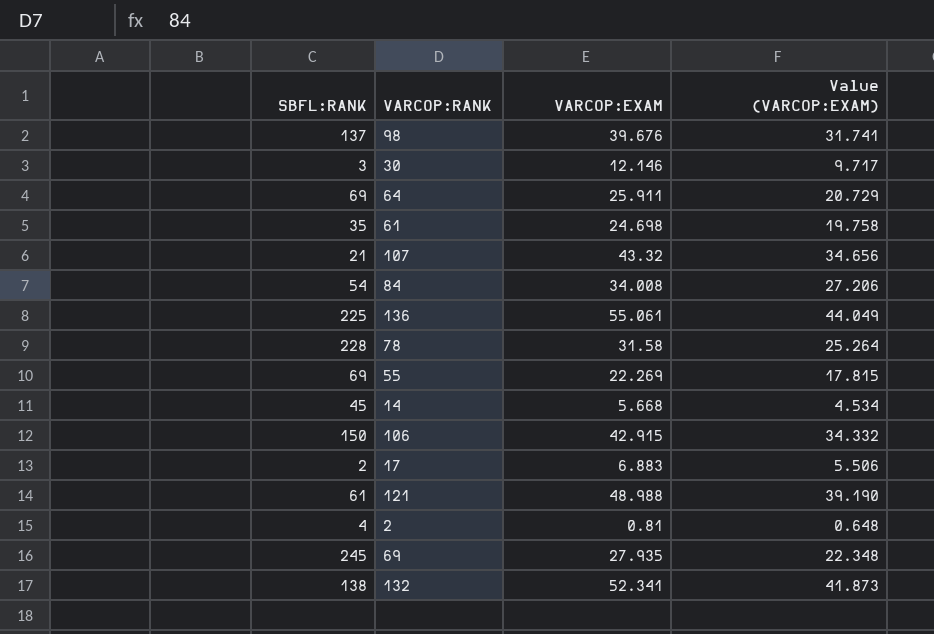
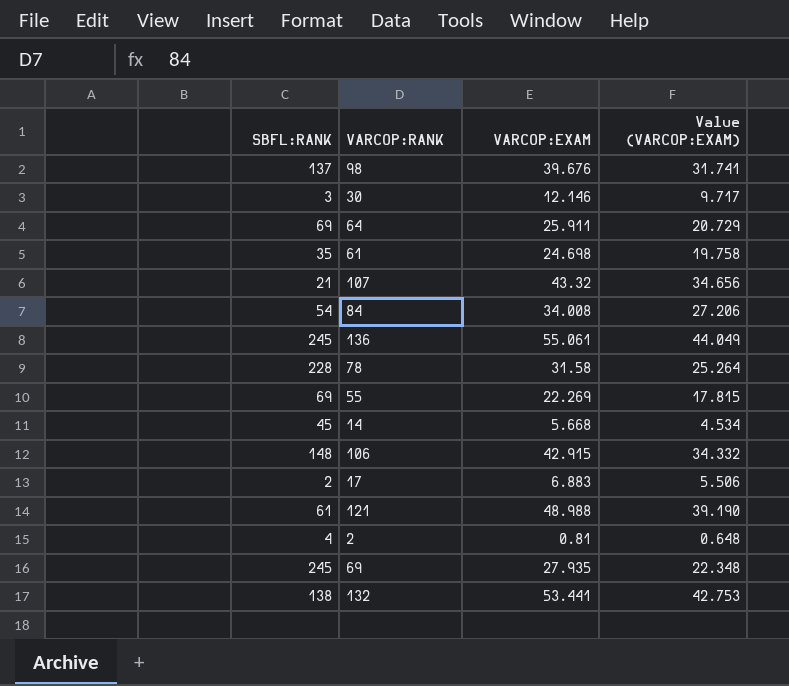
136 | SBFL:RANK: 225 -> 245
106 | SBFL:RANK: 150 -> 148
132 | VARCOP:EXAM: 52.341 -> 53.441
132 | Value (VARCOP:EXAM): 41.873 -> 42.753

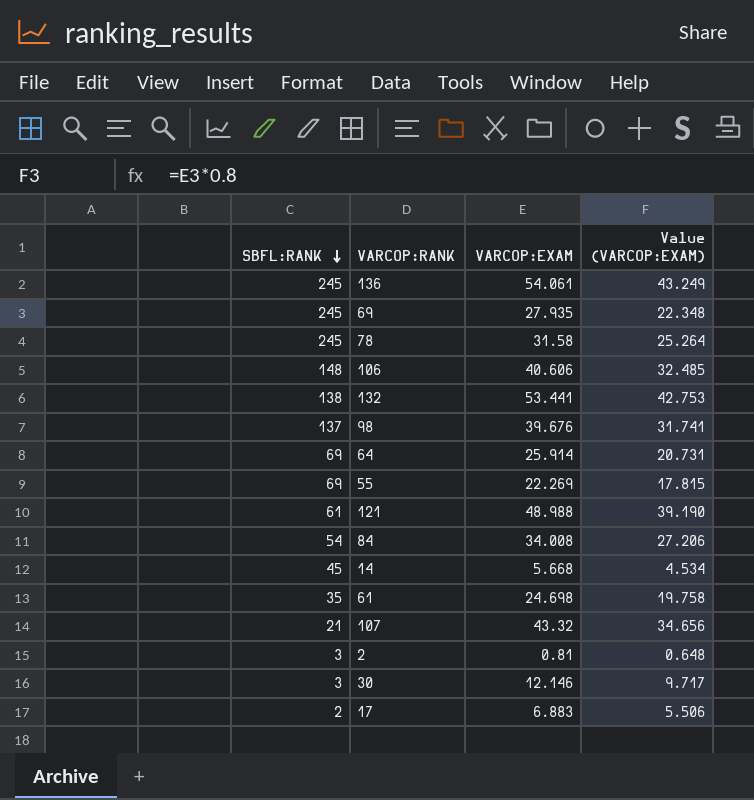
row order: none -> SBFL:RANK descending
136 | VARCOP:EXAM: 55.061 -> 54.061
136 | Value (VARCOP:EXAM): 44.049 -> 43.249
78 | SBFL:RANK: 228 -> 245
106 | VARCOP:EXAM: 42.915 -> 40.606
106 | Value (VARCOP:EXAM): 34.332 -> 32.485
64 | VARCOP:EXAM: 25.911 -> 25.914
64 | Value (VARCOP:EXAM): 20.729 -> 20.731
2 | SBFL:RANK: 4 -> 3

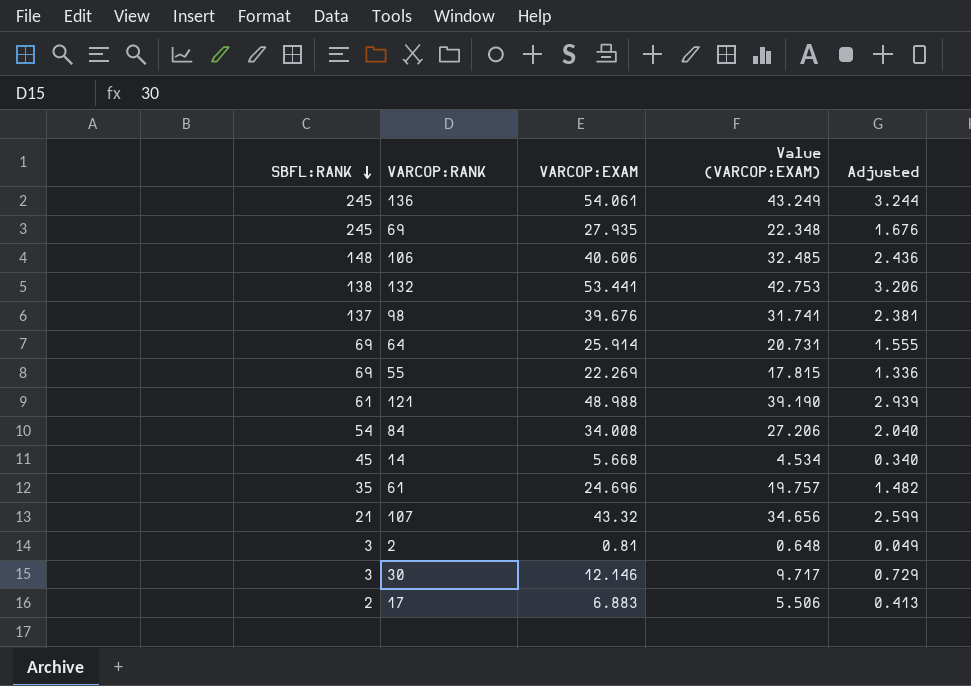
column Adjusted | formula: none -> [VARCOP:EXAM] * 0.06
row 78: 245 | 31.58 | 25.264 -> none
61 | VARCOP:EXAM: 24.698 -> 24.696
61 | Value (VARCOP:EXAM): 19.758 -> 19.757

